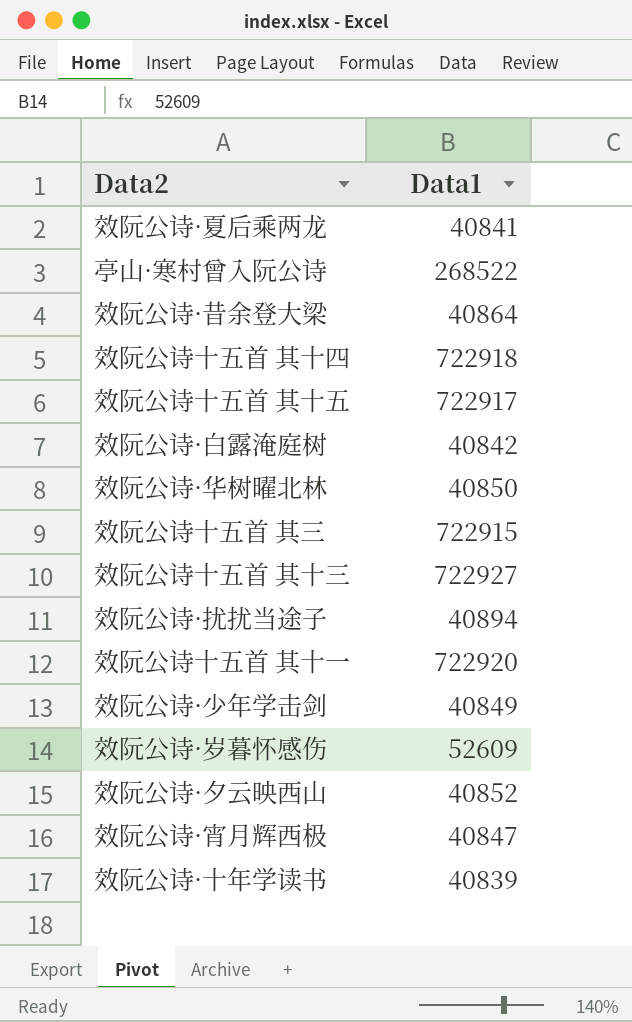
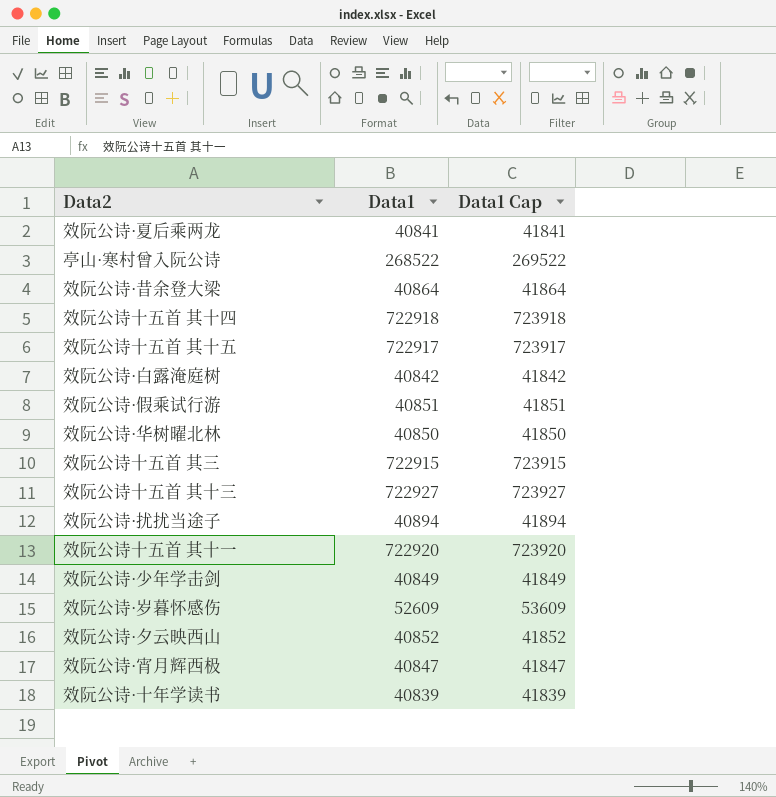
column Data1 Cap | formula: none -> [Data1] + 1000
row 效阮公诗·假乘试行游: none -> 40851 | 41851

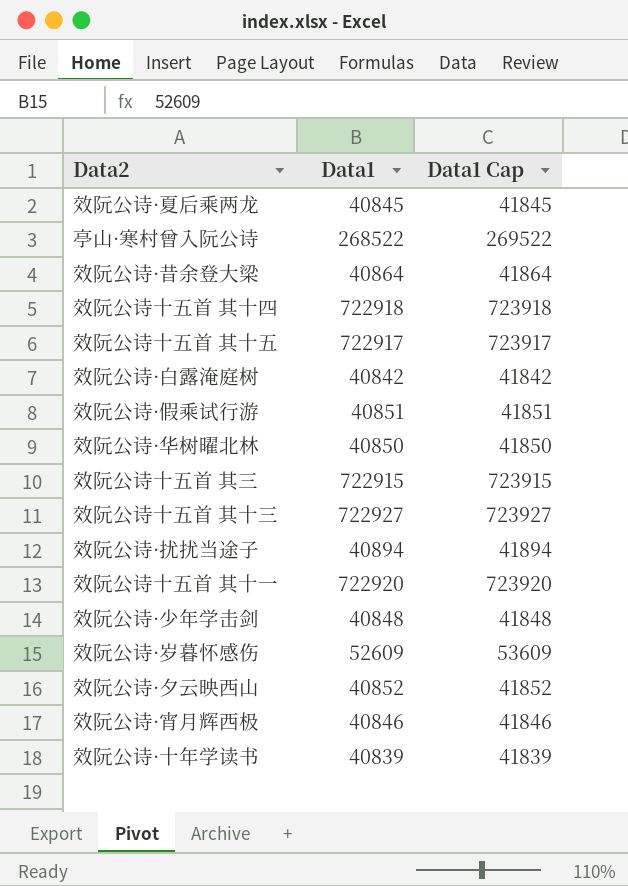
效阮公诗·夏后乘两龙 | Data1: 40841 -> 40845
效阮公诗·夏后乘两龙 | Data1 Cap: 41841 -> 41845
效阮公诗·少年学击剑 | Data1: 40849 -> 40848
效阮公诗·少年学击剑 | Data1 Cap: 41849 -> 41848
效阮公诗·宵月辉西极 | Data1: 40847 -> 40846
效阮公诗·宵月辉西极 | Data1 Cap: 41847 -> 41846

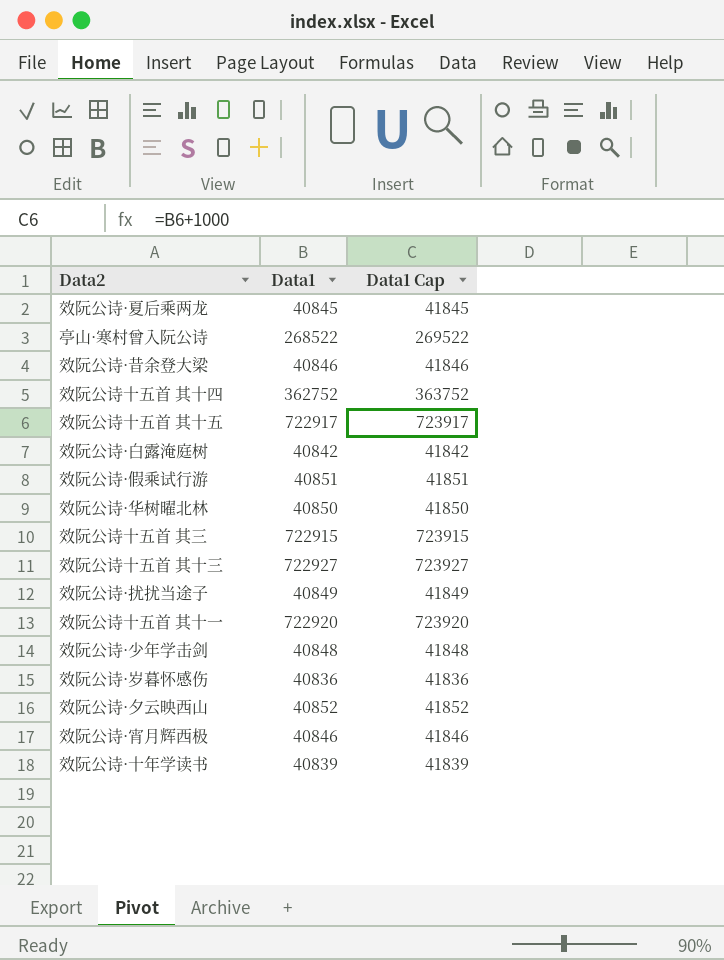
效阮公诗·昔余登大梁 | Data1: 40864 -> 40846
效阮公诗·昔余登大梁 | Data1 Cap: 41864 -> 41846
效阮公诗十五首 其十四 | Data1: 722918 -> 362752
效阮公诗十五首 其十四 | Data1 Cap: 723918 -> 363752
效阮公诗·扰扰当途子 | Data1: 40894 -> 40849
效阮公诗·扰扰当途子 | Data1 Cap: 41894 -> 41849
效阮公诗·岁暮怀感伤 | Data1: 52609 -> 40836
效阮公诗·岁暮怀感伤 | Data1 Cap: 53609 -> 41836

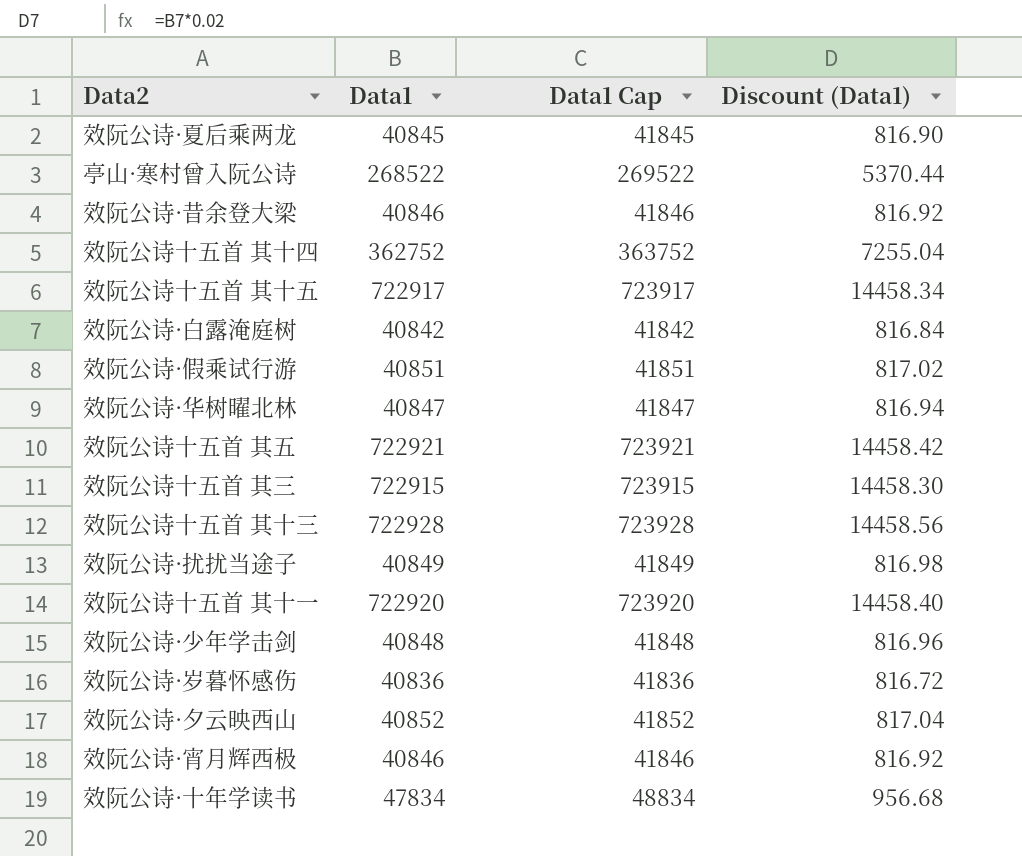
column Discount (Data1) | formula: none -> [Data1] * 0.02
效阮公诗·华树曜北林 | Data1: 40850 -> 40847
效阮公诗·华树曜北林 | Data1 Cap: 41850 -> 41847
row 效阮公诗十五首 其五: none -> 722921 | 723921 | 14458.42
效阮公诗十五首 其十三 | Data1: 722927 -> 722928
效阮公诗十五首 其十三 | Data1 Cap: 723927 -> 723928
效阮公诗·十年学读书 | Data1: 40839 -> 47834
效阮公诗·十年学读书 | Data1 Cap: 41839 -> 48834

